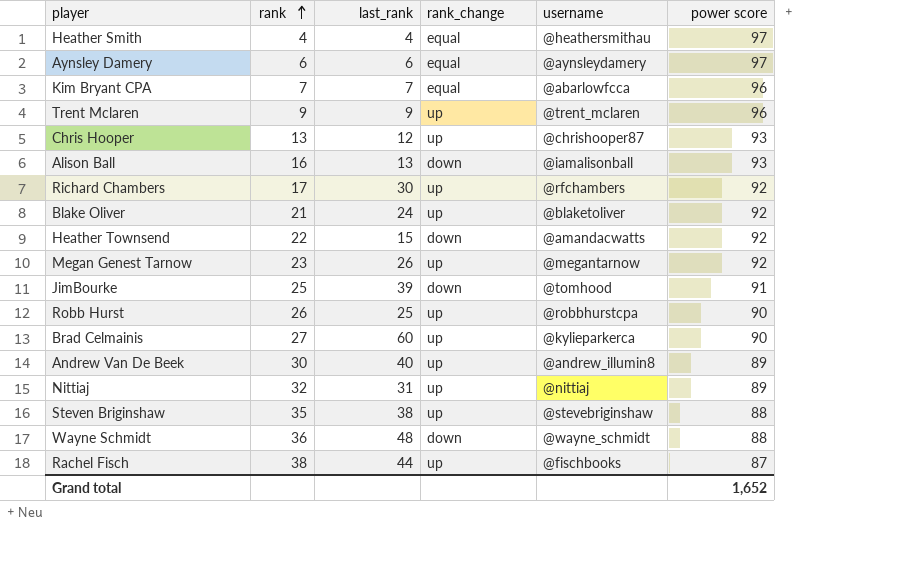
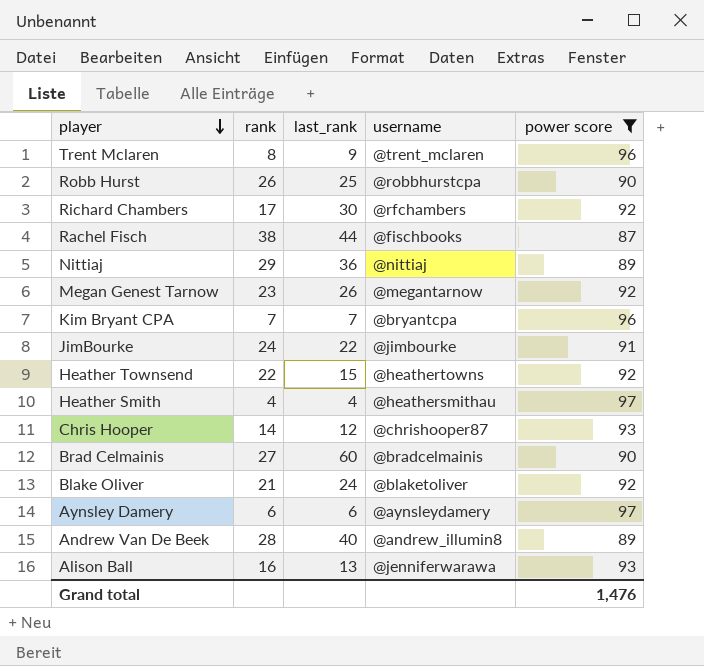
filter: none -> power score != 88
row order: rank ascending -> player descending
column rank_change | position: 4 -> none
Trent Mclaren | rank: 9 -> 8
Nittiaj | rank: 32 -> 29
Nittiaj | last_rank: 31 -> 36
Kim Bryant CPA | username: @abarlowfcca -> @bryantcpa
JimBourke | rank: 25 -> 24
JimBourke | last_rank: 39 -> 22
JimBourke | username: @tomhood -> @jimbourke
Heather Townsend | username: @amandacwatts -> @heathertowns
Chris Hooper | rank: 13 -> 14
Brad Celmainis | username: @kylieparkerca -> @bradcelmainis
Andrew Van De Beek | rank: 30 -> 28
Alison Ball | username: @iamalisonball -> @jenniferwarawa
Grand total | power score: 1,652 -> 1,476

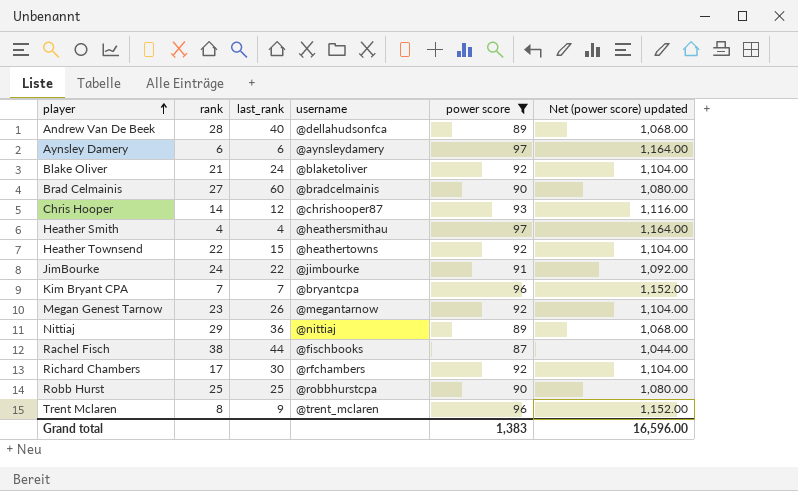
row order: player descending -> player ascending
column Net (power score) updated | formula: none -> [power score] * 12
row Alison Ball: 16 | 13 | @jenniferwarawa | 93 -> none
Andrew Van De Beek | username: @andrew_illumin8 -> @dellahudsonfca
Robb Hurst | rank: 26 -> 25
Grand total | power score: 1,476 -> 1,383

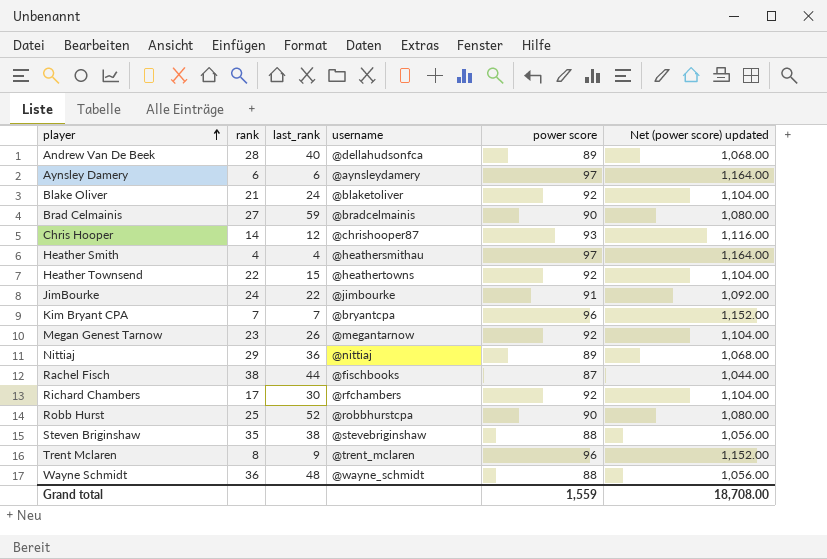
filter: power score != 88 -> none
Brad Celmainis | last_rank: 60 -> 59
Robb Hurst | last_rank: 25 -> 52
Grand total | power score: 1,383 -> 1,559
Grand total | Net (power score) updated: 16,596.00 -> 18,708.00

